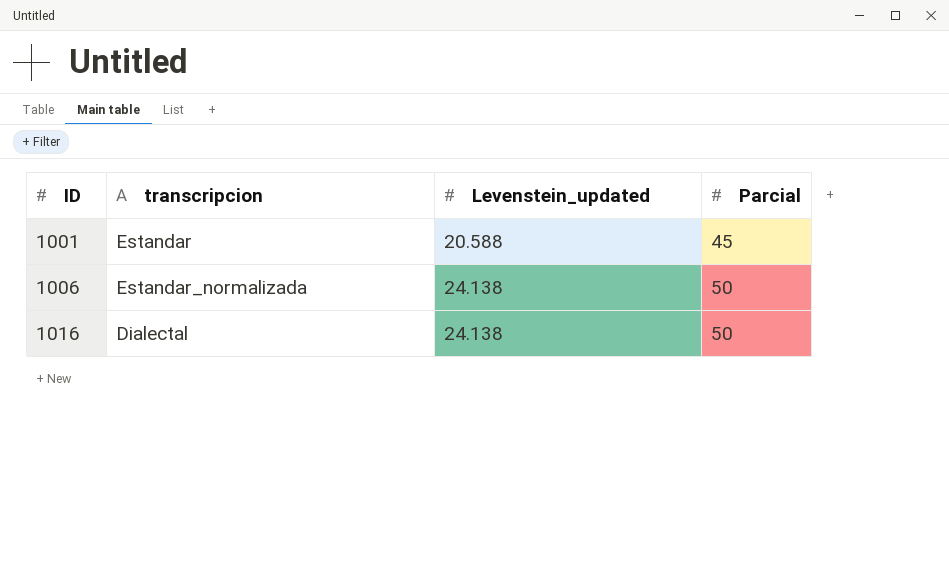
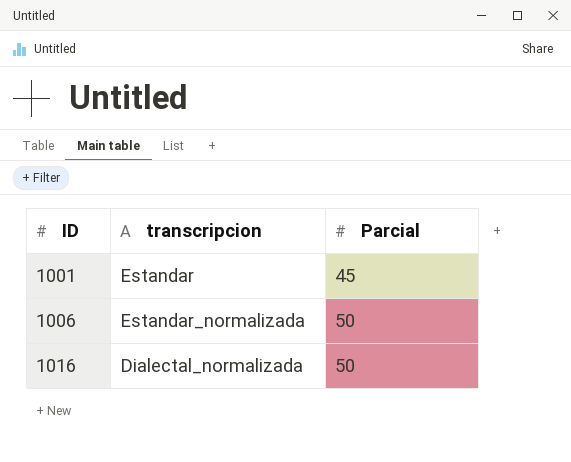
column Levenstein_updated | position: 3 -> none
1016 | transcripcion: Dialectal -> Dialectal_normalizada

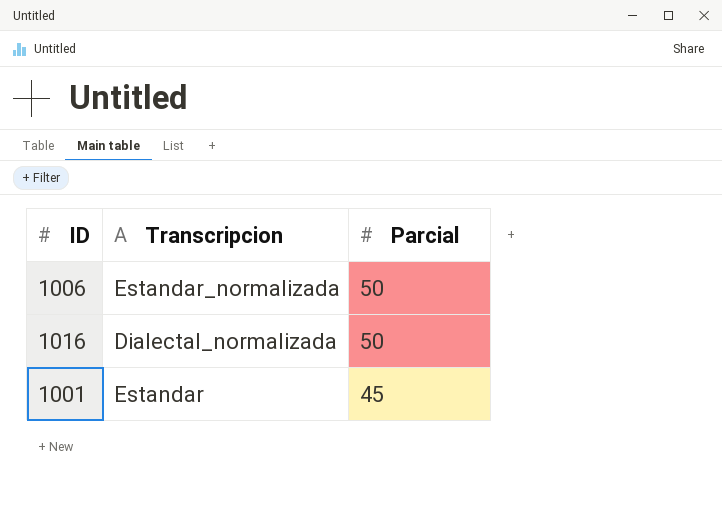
row order: ID ascending -> Parcial descending
column name: transcripcion -> Transcripcion

